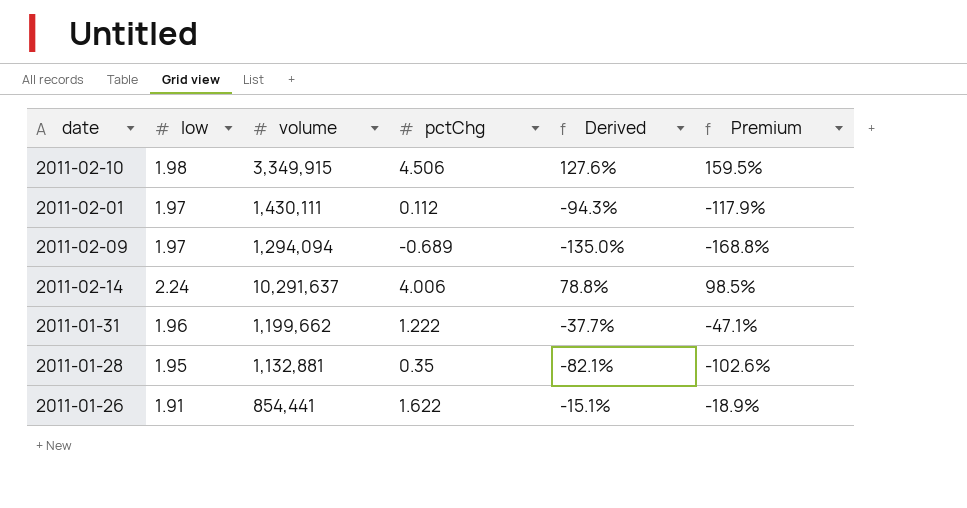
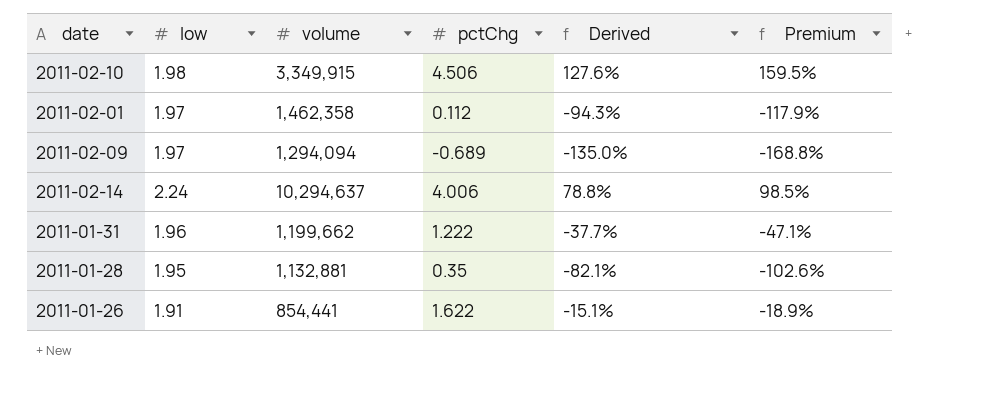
2011-02-01 | volume: 1,430,111 -> 1,462,358
2011-02-14 | volume: 10,291,637 -> 10,294,637

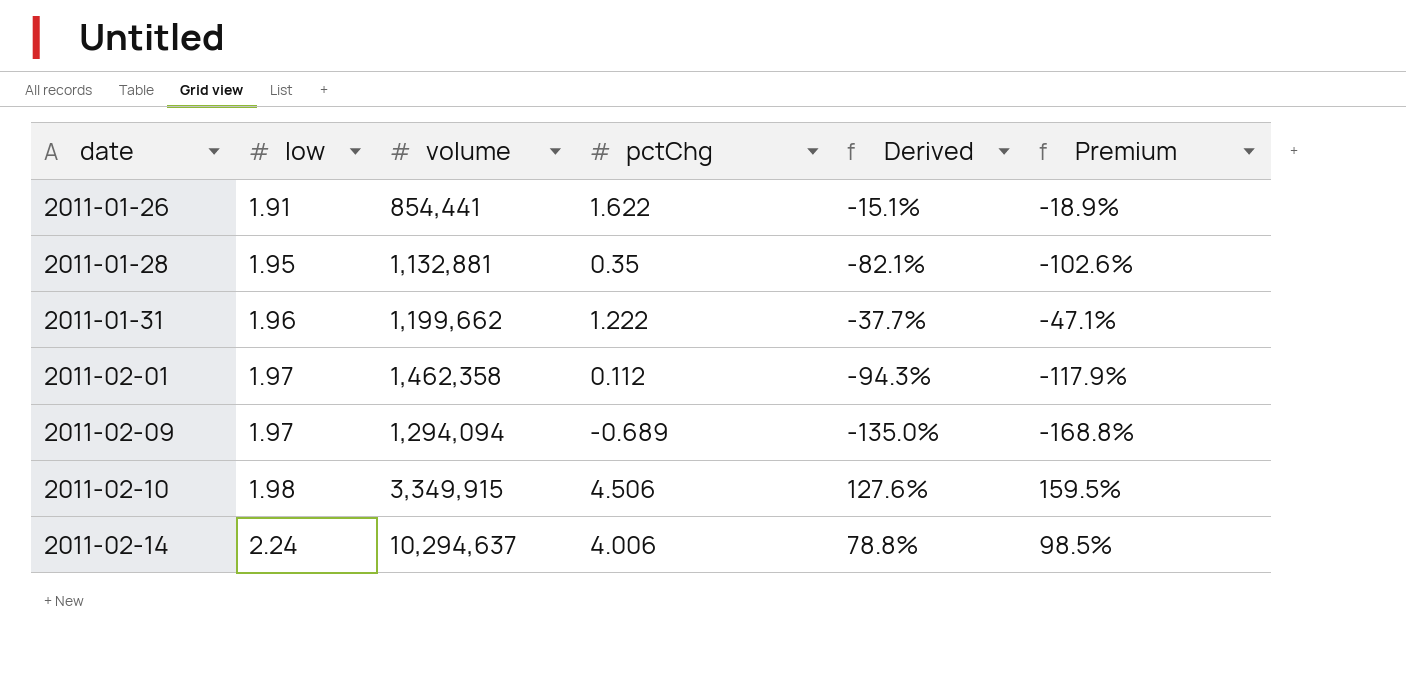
row order: none -> date ascending

